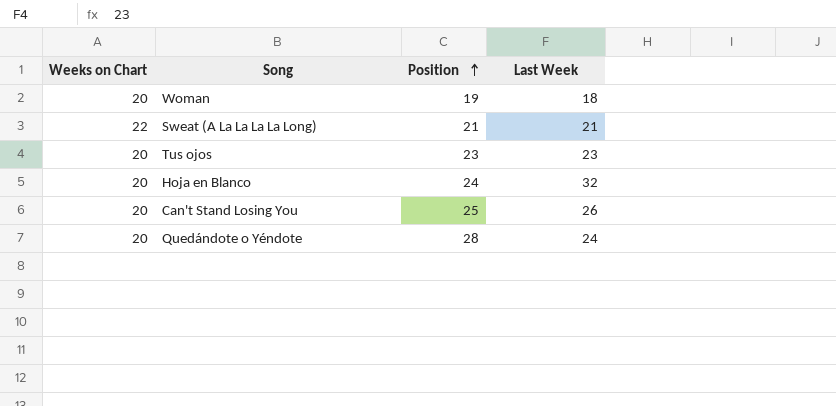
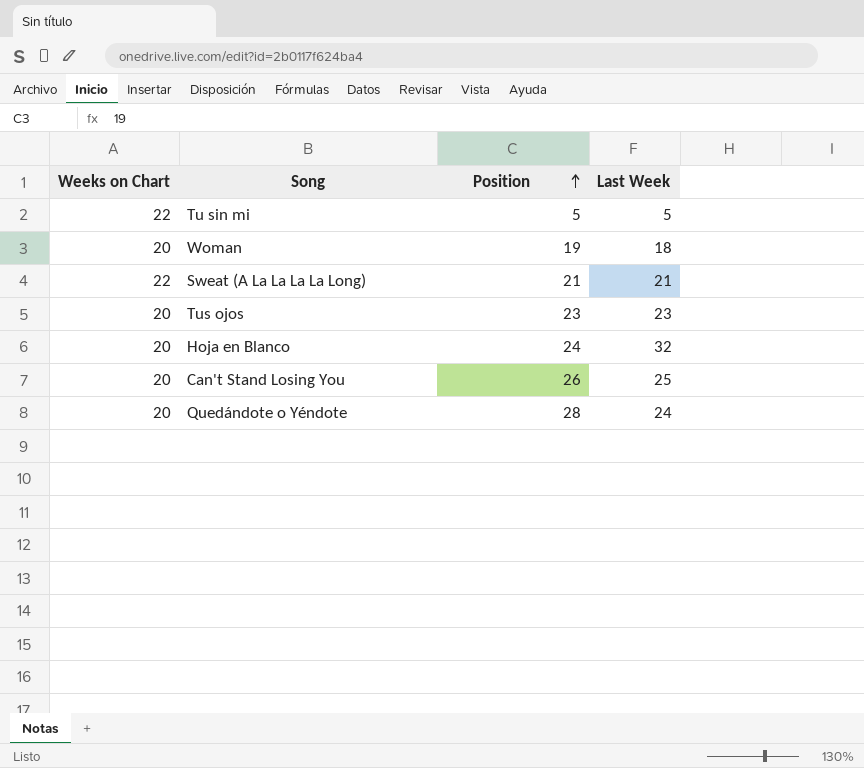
row Tu sin mi: none -> 22 | 5 | 5
Can't Stand Losing You | Position: 25 -> 26
Can't Stand Losing You | Last Week: 26 -> 25

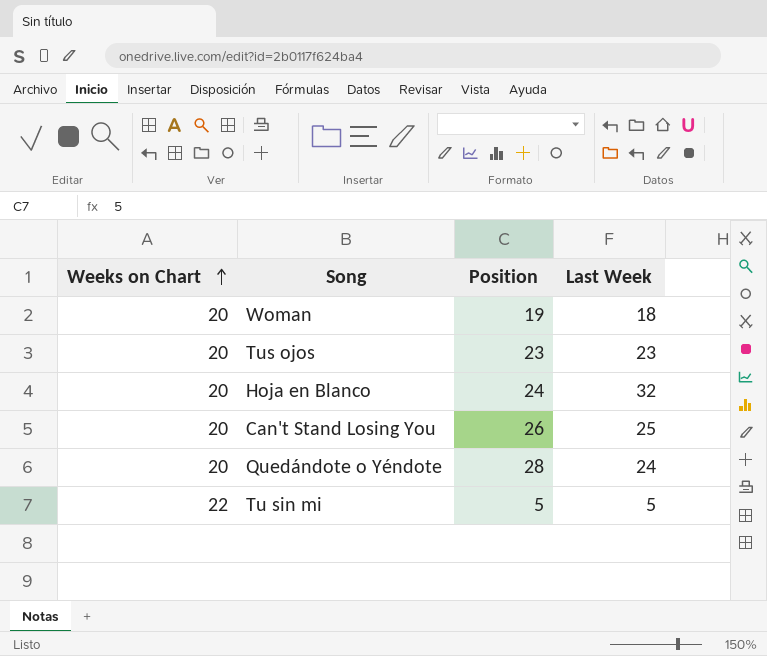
row order: Position ascending -> Weeks on Chart ascending
row Sweat (A La La La La Long): 22 | 21 | 21 -> none

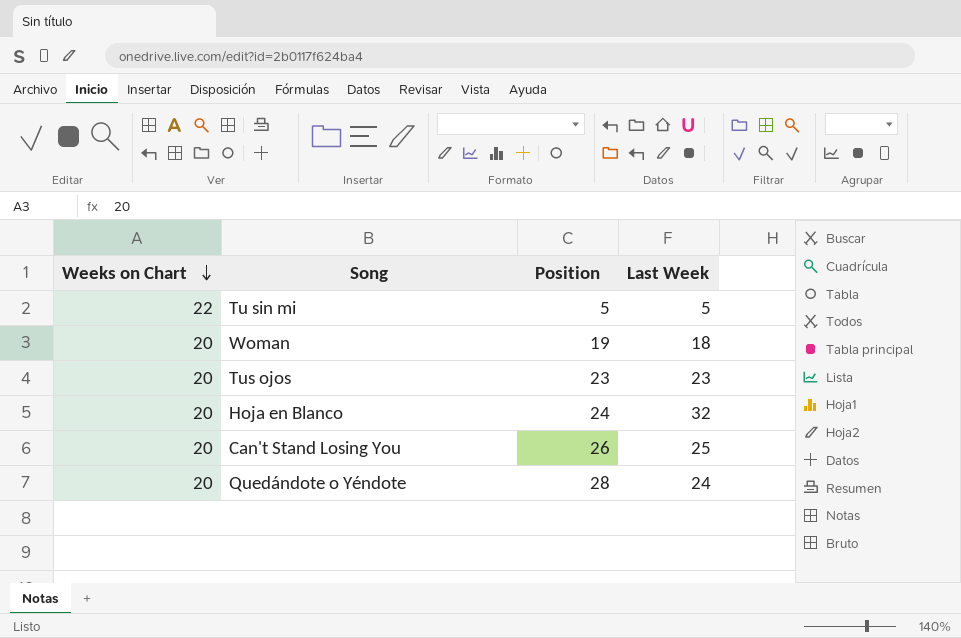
row order: Weeks on Chart ascending -> Weeks on Chart descending

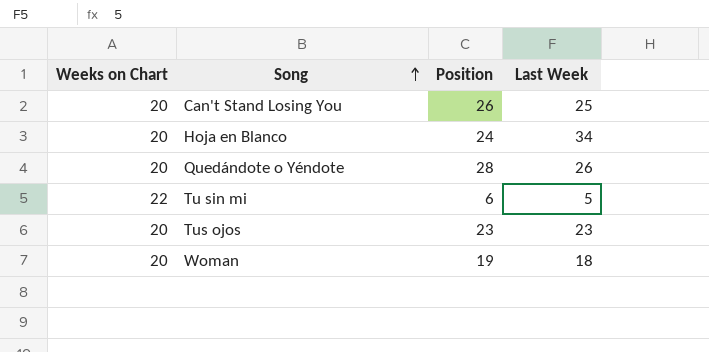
row order: Weeks on Chart descending -> Song ascending
Hoja en Blanco | Last Week: 32 -> 34
Quedándote o Yéndote | Last Week: 24 -> 26
Tu sin mi | Position: 5 -> 6

